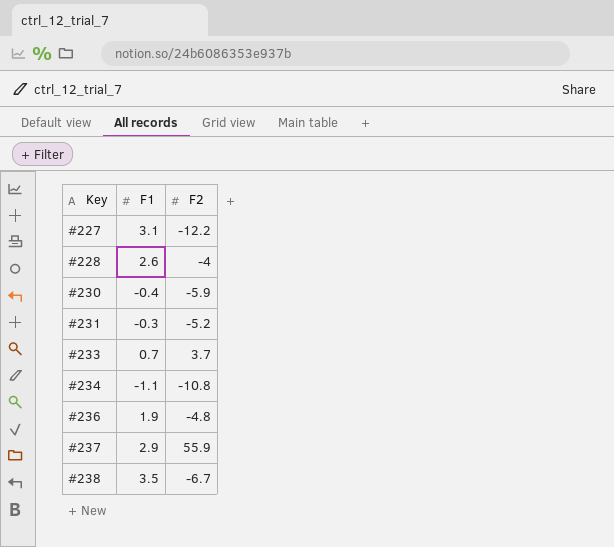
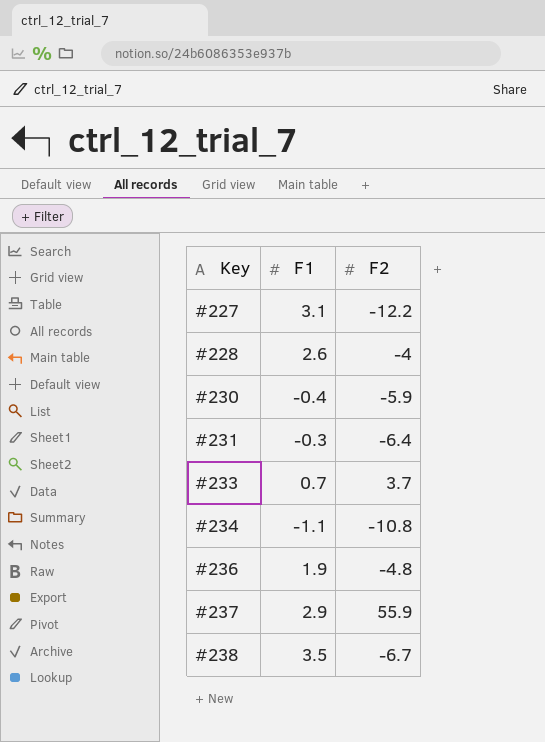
#231 | F2: -5.2 -> -6.4

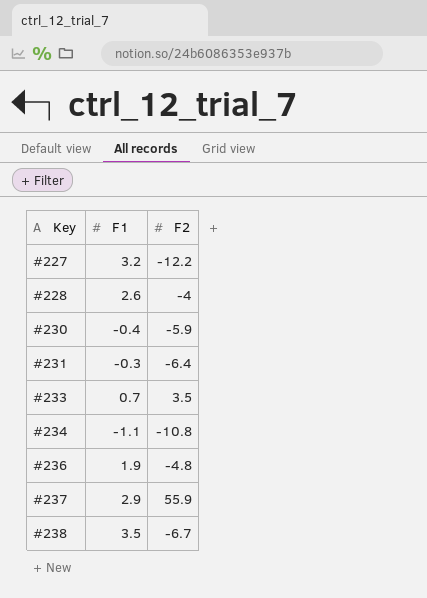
#227 | F1: 3.1 -> 3.2
#233 | F2: 3.7 -> 3.5

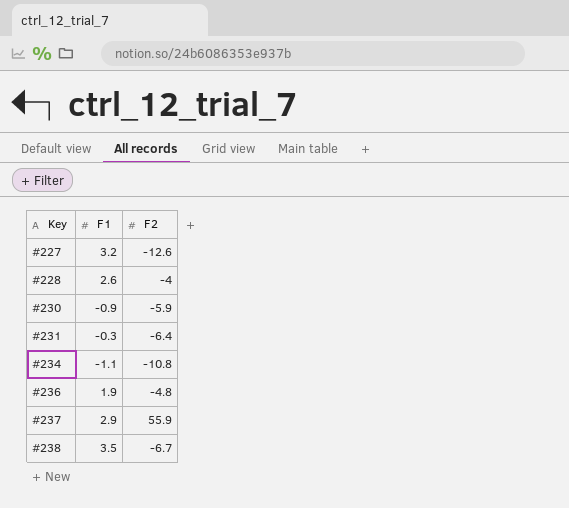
row #233: 0.7 | 3.5 -> none
#227 | F2: -12.2 -> -12.6
#230 | F1: -0.4 -> -0.9

